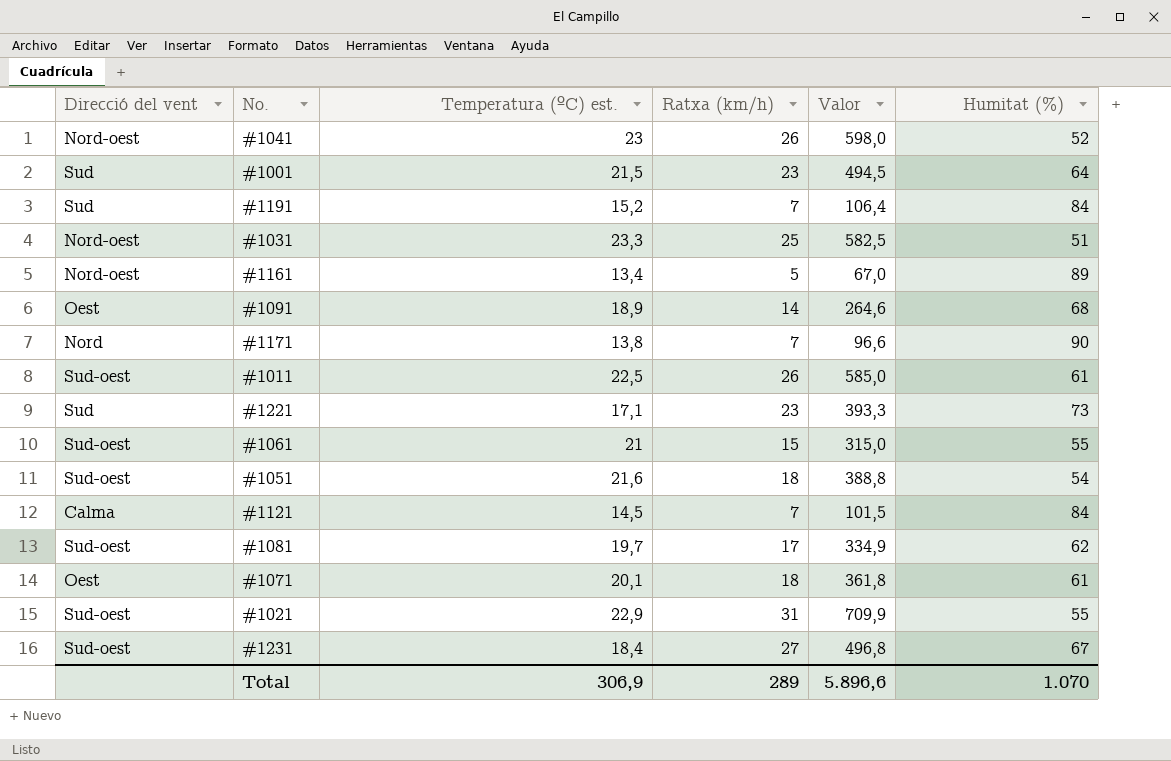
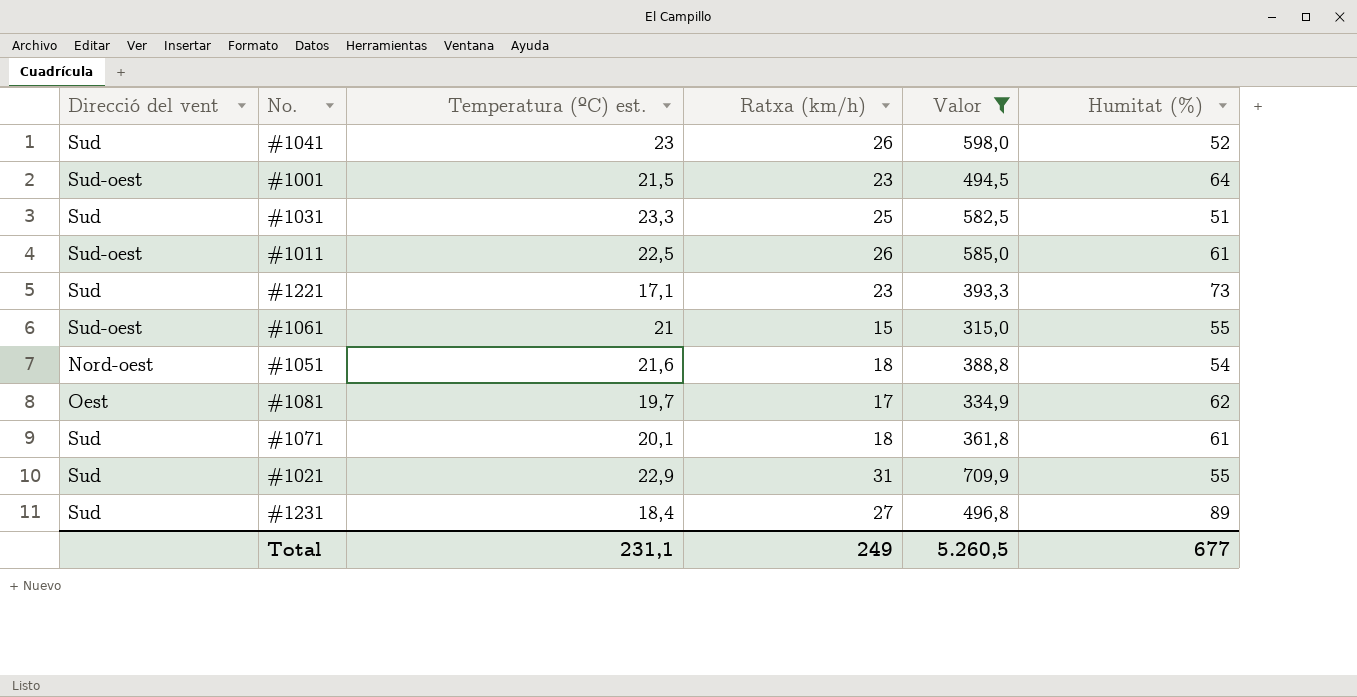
filter: none -> Valor >= 315,0
#1041 | Direcció del vent: Nord-oest -> Sud
#1001 | Direcció del vent: Sud -> Sud-oest
#1031 | Direcció del vent: Nord-oest -> Sud
#1051 | Direcció del vent: Sud-oest -> Nord-oest
#1081 | Direcció del vent: Sud-oest -> Oest
#1071 | Direcció del vent: Oest -> Sud
#1021 | Direcció del vent: Sud-oest -> Sud
#1231 | Direcció del vent: Sud-oest -> Sud
#1231 | Humitat (%): 67 -> 89
Total | Temperatura (ºC) est.: 306,9 -> 231,1
Total | Ratxa (km/h): 289 -> 249
Total | Valor: 5.896,6 -> 5.260,5
Total | Humitat (%): 1.070 -> 677

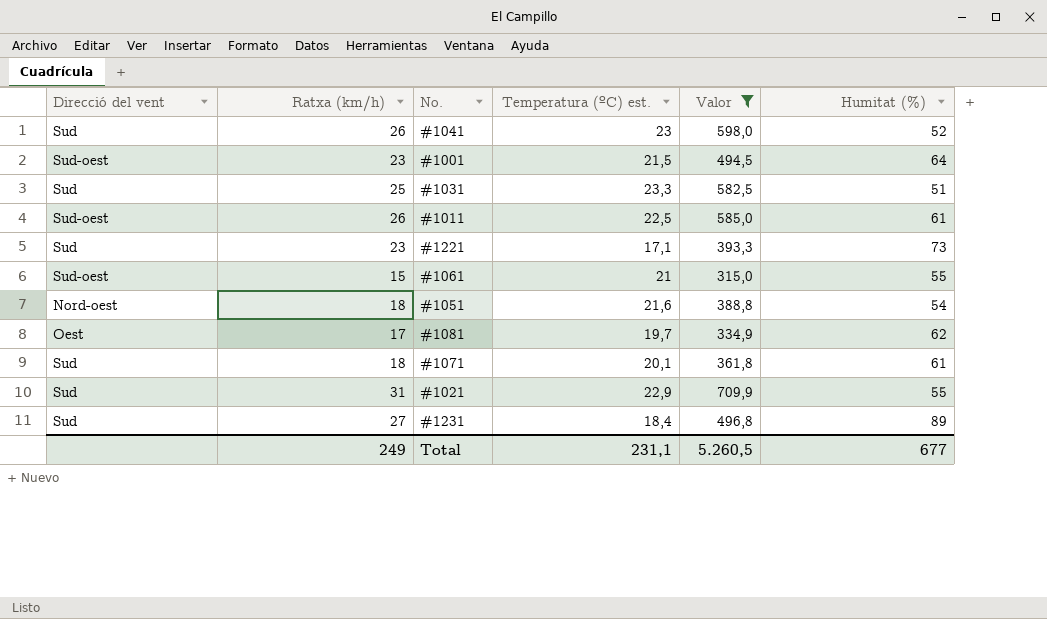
column Ratxa (km/h) | position: 4 -> 2

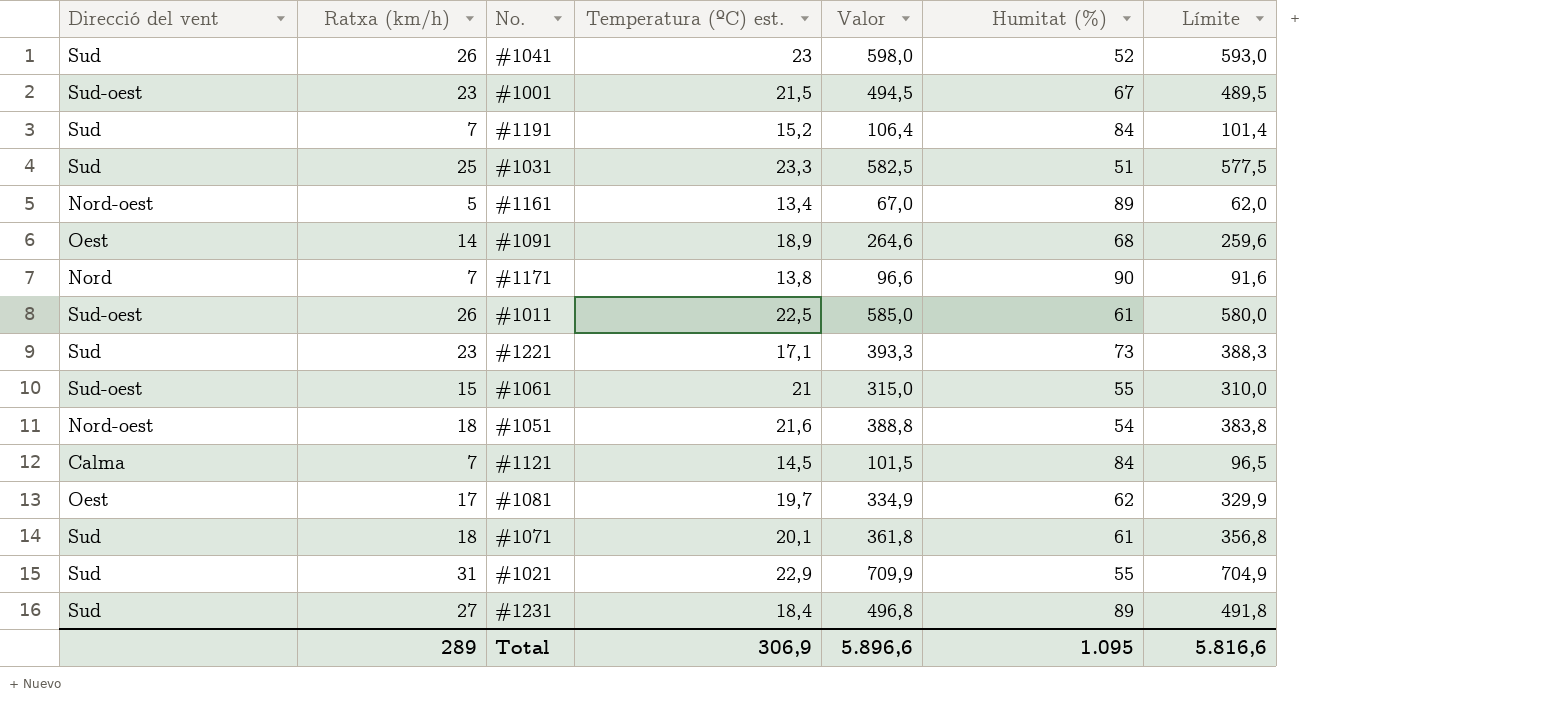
filter: Valor >= 315,0 -> none
column Límite | formula: none -> [Valor] - 5
#1001 | Humitat (%): 64 -> 67
Total | Ratxa (km/h): 249 -> 289
Total | Temperatura (ºC) est.: 231,1 -> 306,9
Total | Valor: 5.260,5 -> 5.896,6
Total | Humitat (%): 677 -> 1.095

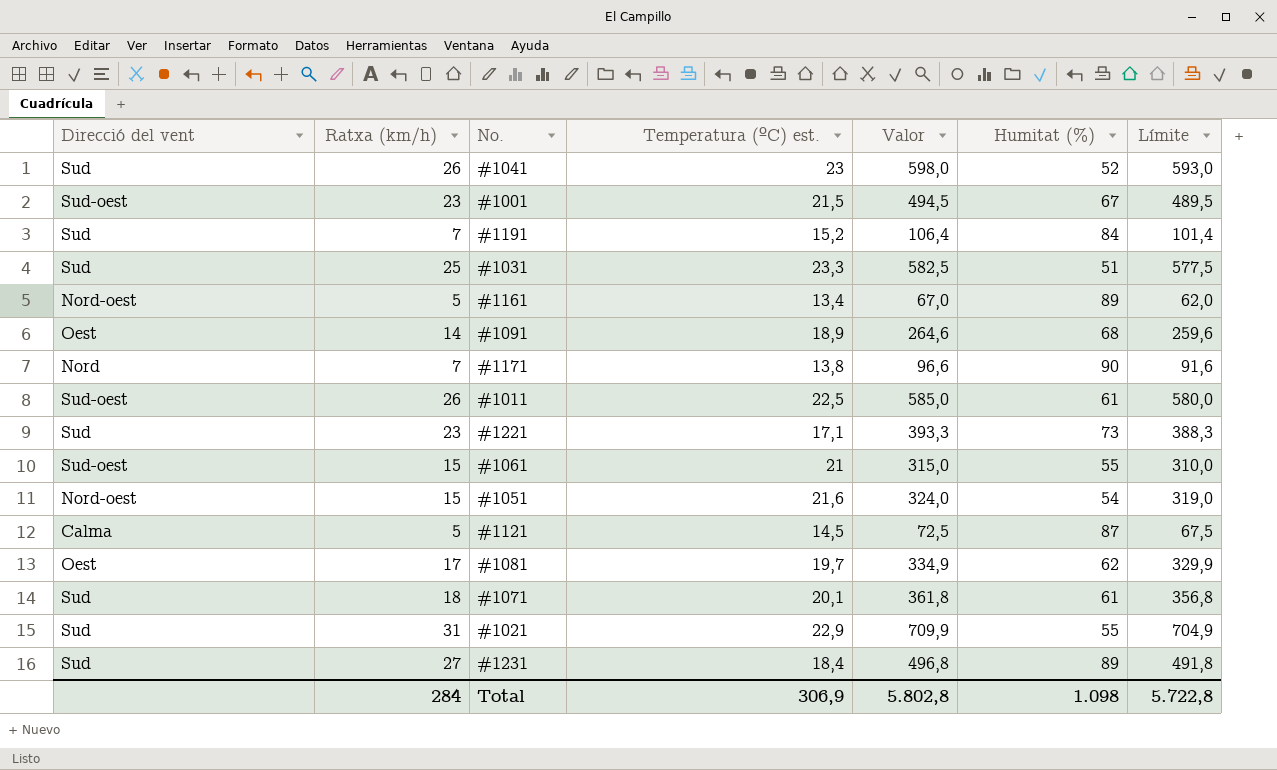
#1051 | Ratxa (km/h): 18 -> 15
#1051 | Valor: 388,8 -> 324,0
#1051 | Límite: 383,8 -> 319,0
#1121 | Ratxa (km/h): 7 -> 5
#1121 | Valor: 101,5 -> 72,5
#1121 | Humitat (%): 84 -> 87
#1121 | Límite: 96,5 -> 67,5
Total | Ratxa (km/h): 289 -> 284
Total | Valor: 5.896,6 -> 5.802,8
Total | Humitat (%): 1.095 -> 1.098
Total | Límite: 5.816,6 -> 5.722,8

